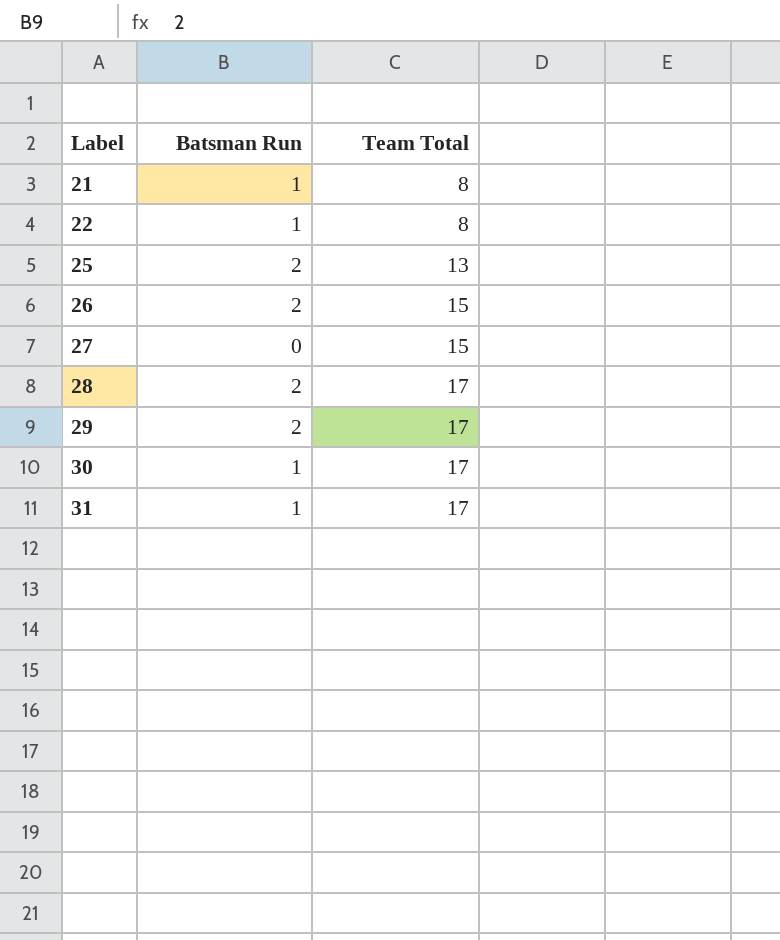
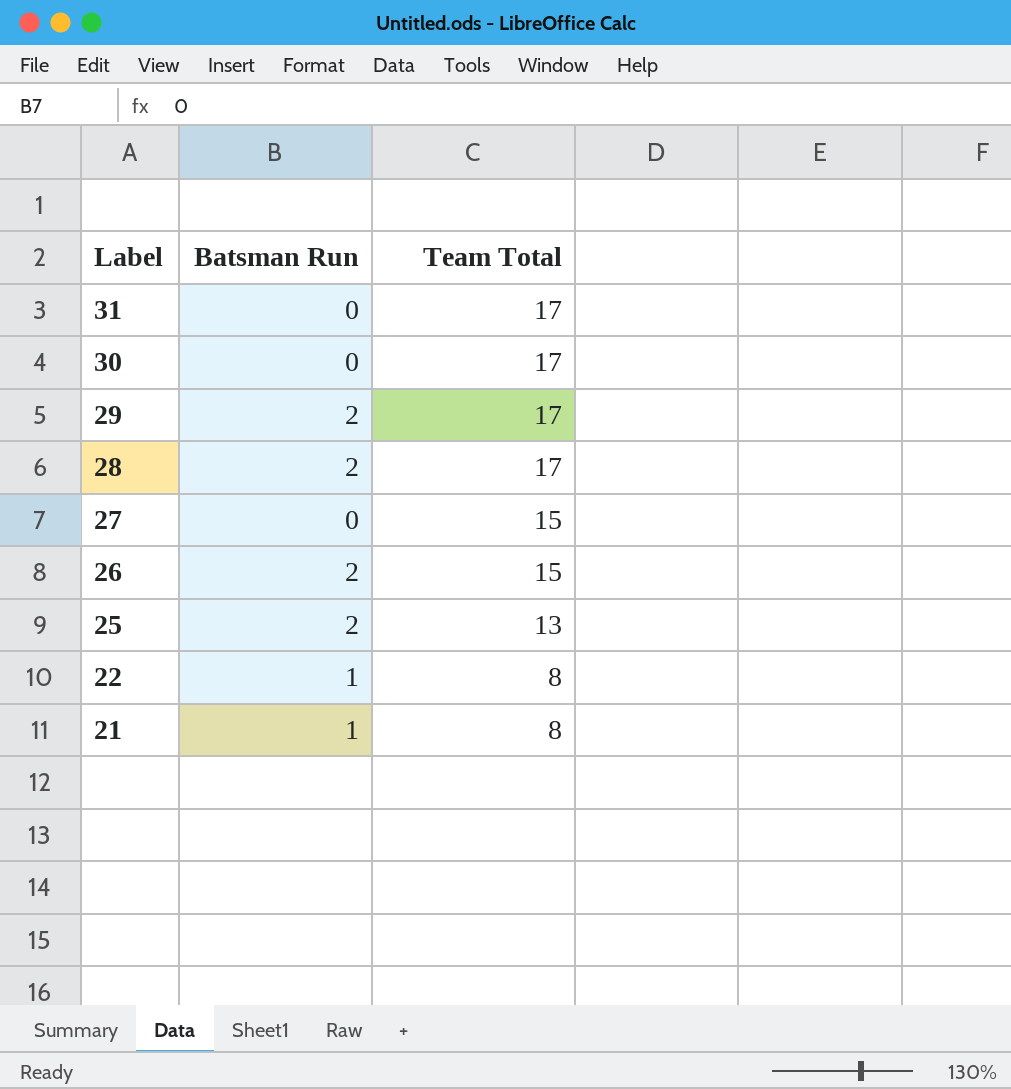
row order: Label ascending -> Label descending
31 | Batsman Run: 1 -> 0
30 | Batsman Run: 1 -> 0

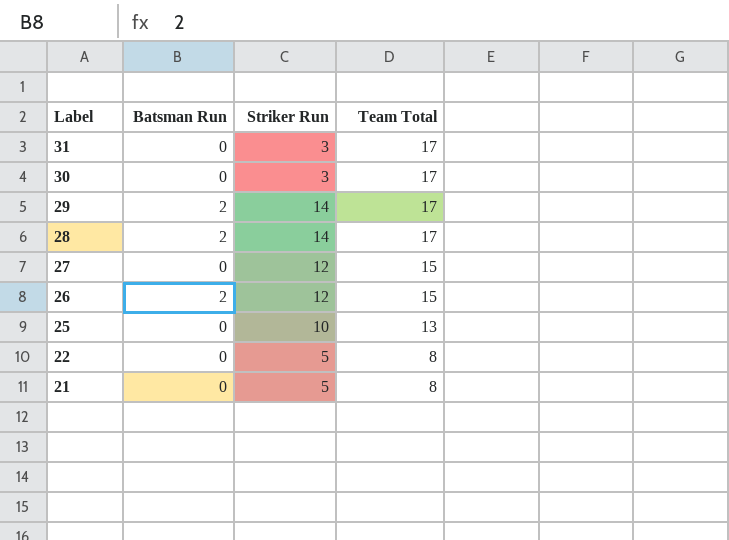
column Striker Run | position: none -> 3
25 | Batsman Run: 2 -> 0
22 | Batsman Run: 1 -> 0
21 | Batsman Run: 1 -> 0

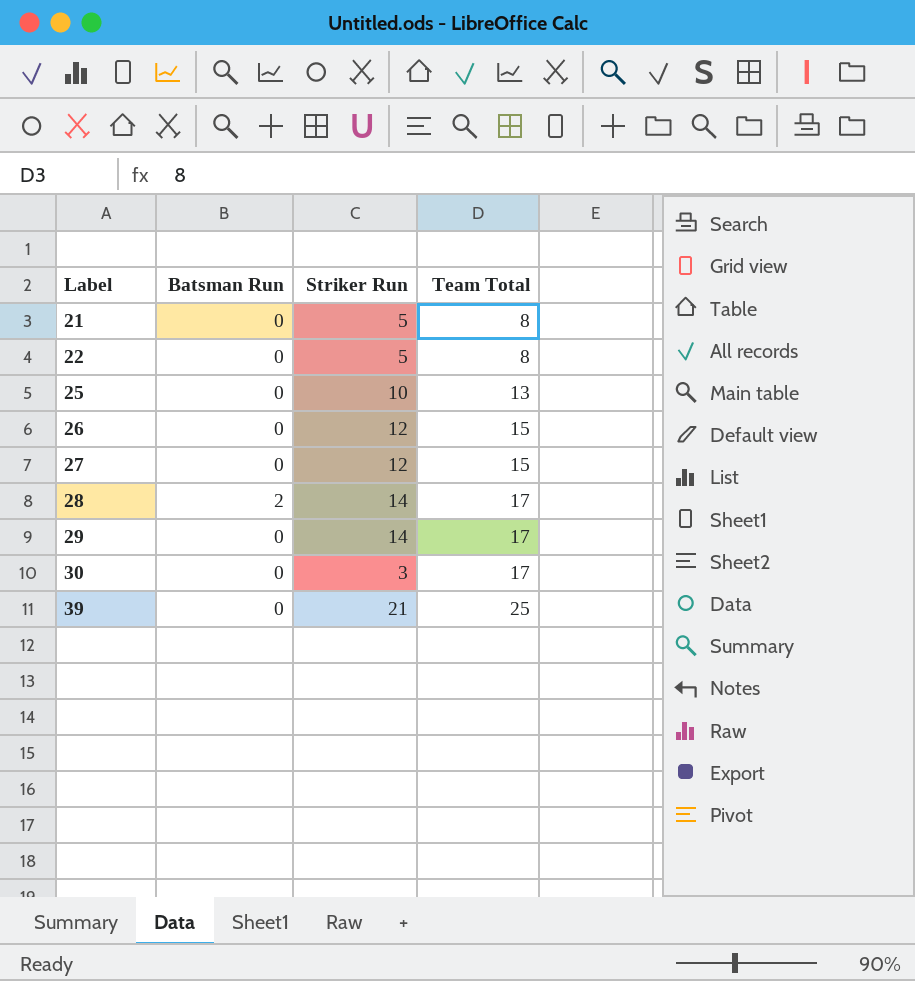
row order: Label descending -> Label ascending
row 31: 0 | 3 | 17 -> none
26 | Batsman Run: 2 -> 0
29 | Batsman Run: 2 -> 0
row 39: none -> 0 | 21 | 25

